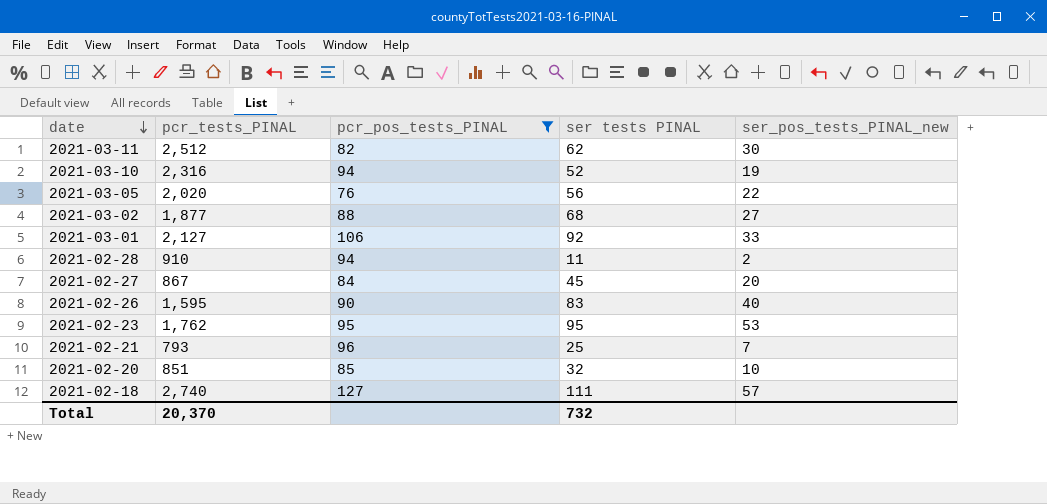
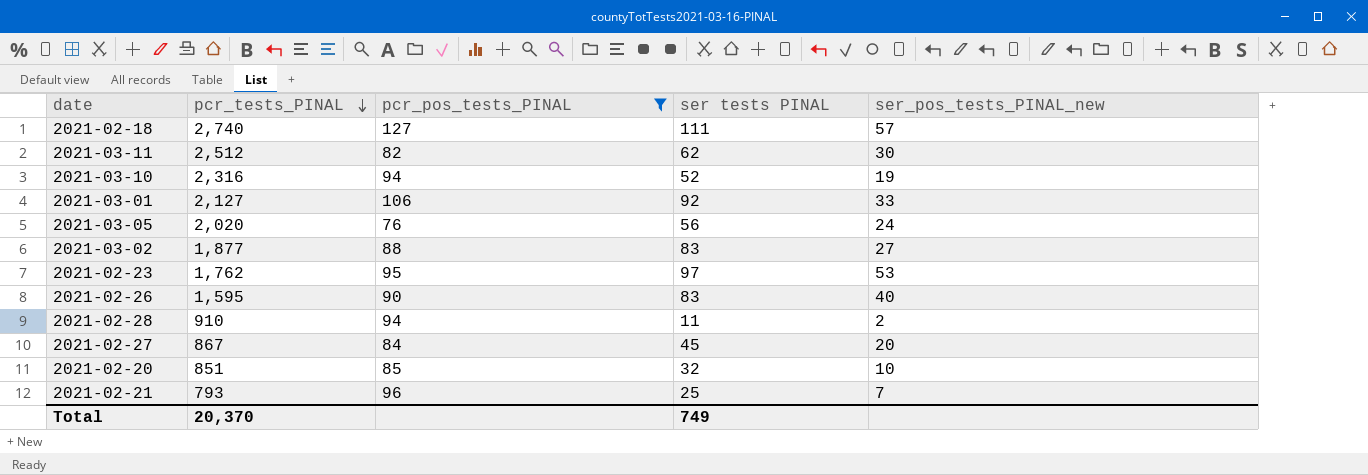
row order: date descending -> pcr_tests_PINAL descending
2021-03-05 | ser_pos_tests_PINAL_new: 22 -> 24
2021-03-02 | ser tests PINAL: 68 -> 83
2021-02-23 | ser tests PINAL: 95 -> 97
Total | ser tests PINAL: 732 -> 749

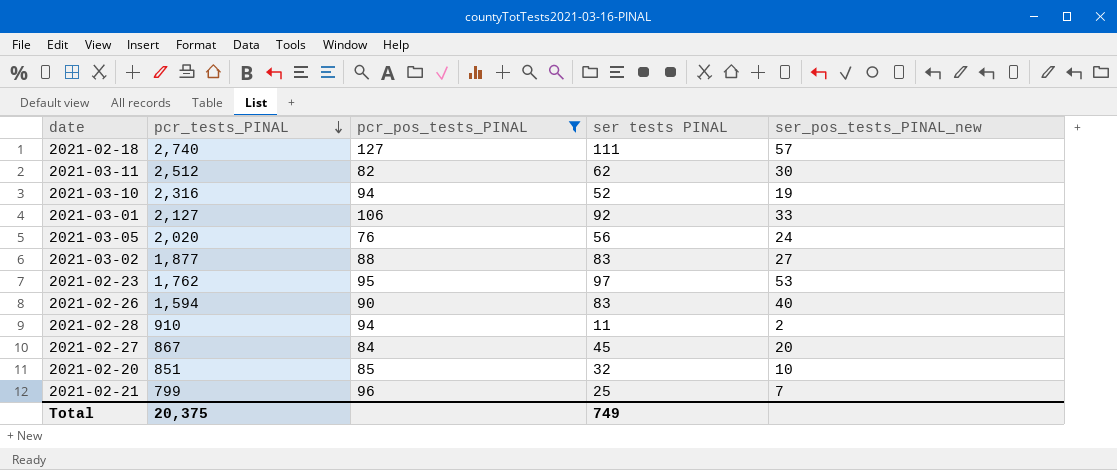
2021-02-26 | pcr_tests_PINAL: 1,595 -> 1,594
2021-02-21 | pcr_tests_PINAL: 793 -> 799
Total | pcr_tests_PINAL: 20,370 -> 20,375

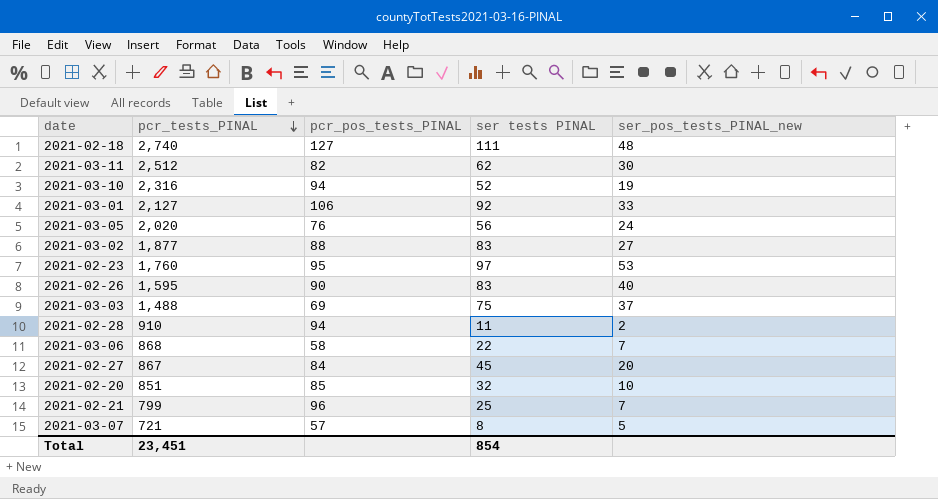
filter: pcr_pos_tests_PINAL >= 76 -> none
2021-02-18 | ser_pos_tests_PINAL_new: 57 -> 48
2021-02-23 | pcr_tests_PINAL: 1,762 -> 1,760
2021-02-26 | pcr_tests_PINAL: 1,594 -> 1,595
Total | pcr_tests_PINAL: 20,375 -> 23,451
Total | ser tests PINAL: 749 -> 854

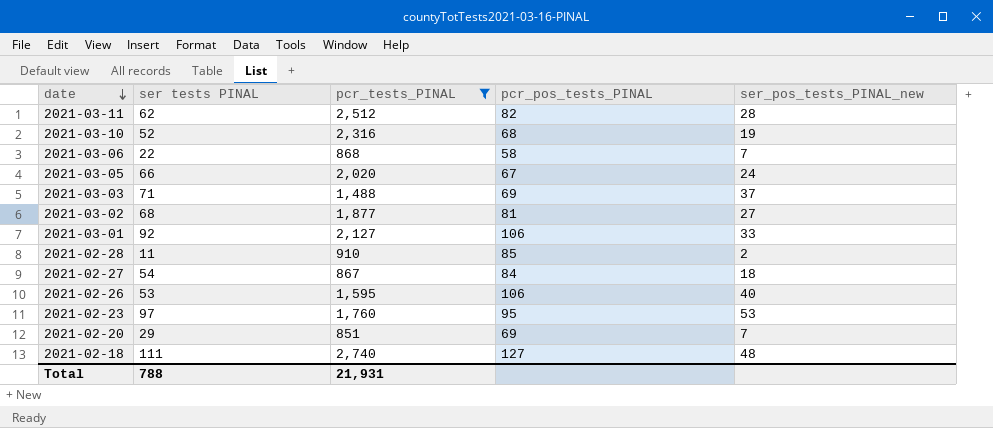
filter: none -> pcr_tests_PINAL >= 851
row order: pcr_tests_PINAL descending -> date descending
column ser tests PINAL | position: 4 -> 2
2021-03-11 | ser_pos_tests_PINAL_new: 30 -> 28
2021-03-10 | pcr_pos_tests_PINAL: 94 -> 68
2021-03-05 | ser tests PINAL: 56 -> 66
2021-03-05 | pcr_pos_tests_PINAL: 76 -> 67
2021-03-03 | ser tests PINAL: 75 -> 71
2021-03-02 | ser tests PINAL: 83 -> 68
2021-03-02 | pcr_pos_tests_PINAL: 88 -> 81
2021-02-28 | pcr_pos_tests_PINAL: 94 -> 85
2021-02-27 | ser tests PINAL: 45 -> 54
2021-02-27 | ser_pos_tests_PINAL_new: 20 -> 18
2021-02-26 | ser tests PINAL: 83 -> 53
2021-02-26 | pcr_pos_tests_PINAL: 90 -> 106
2021-02-20 | ser tests PINAL: 32 -> 29
2021-02-20 | pcr_pos_tests_PINAL: 85 -> 69
2021-02-20 | ser_pos_tests_PINAL_new: 10 -> 7
Total | ser tests PINAL: 854 -> 788
Total | pcr_tests_PINAL: 23,451 -> 21,931

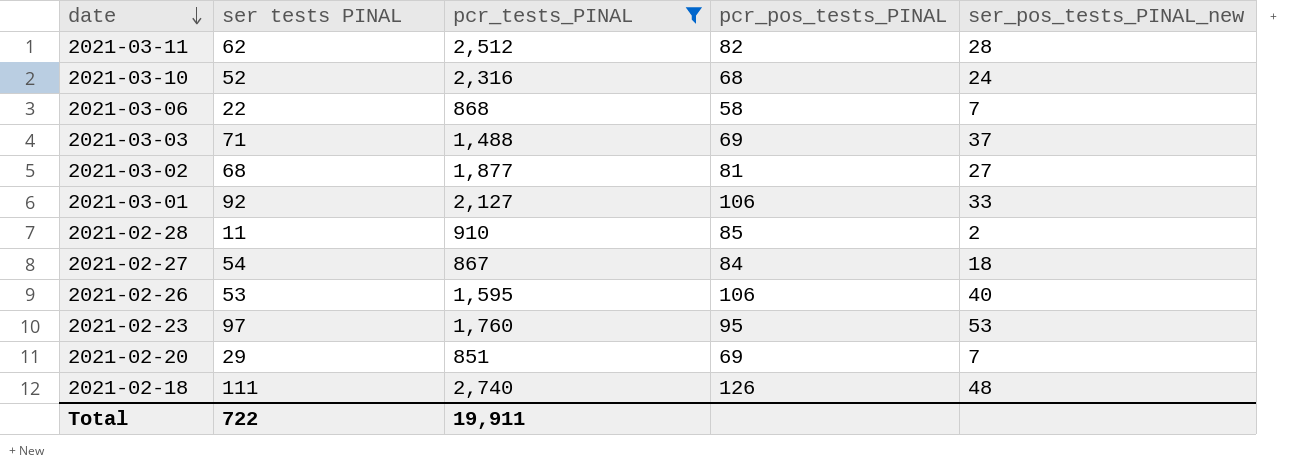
row 2021-03-05: 66 | 2,020 | 67 | 24 -> none
2021-03-10 | ser_pos_tests_PINAL_new: 19 -> 24
2021-02-18 | pcr_pos_tests_PINAL: 127 -> 126
Total | ser tests PINAL: 788 -> 722
Total | pcr_tests_PINAL: 21,931 -> 19,911

